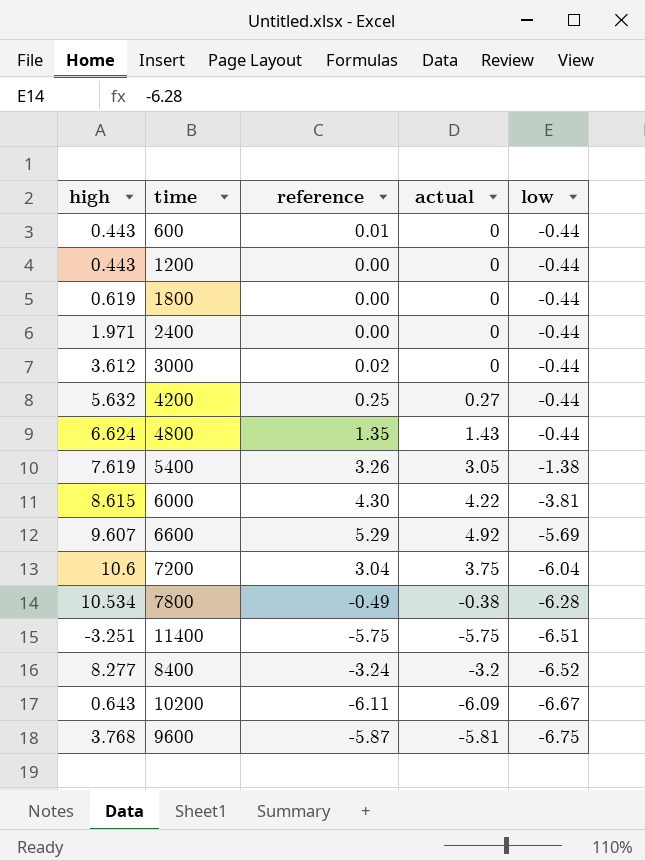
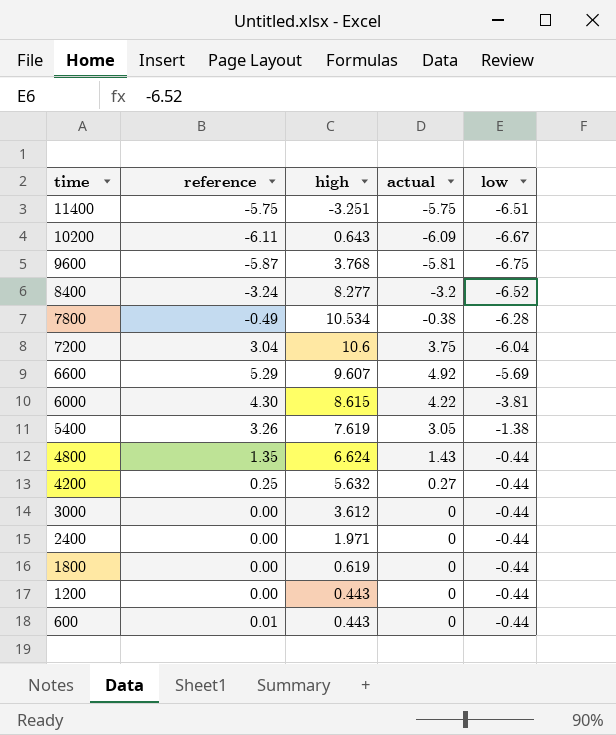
row order: low descending -> time descending
column high | position: 1 -> 3
3000 | reference: 0.02 -> 0.00

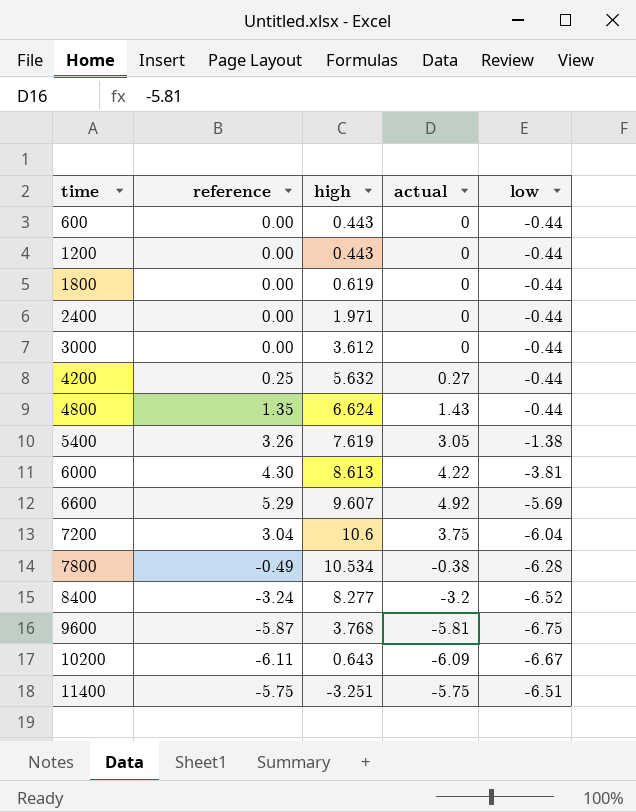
row order: time descending -> time ascending
600 | reference: 0.01 -> 0.00
6000 | high: 8.615 -> 8.613

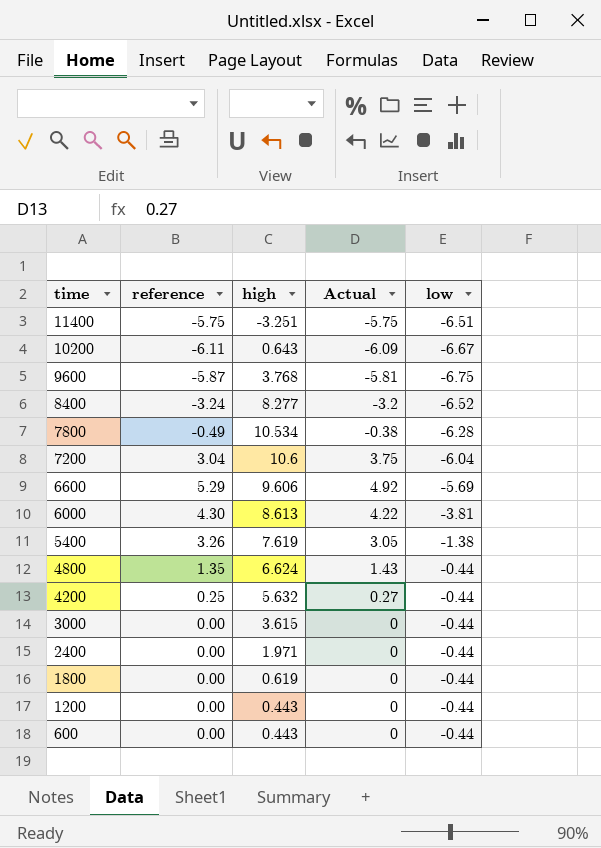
row order: time ascending -> time descending
column name: actual -> Actual
6600 | high: 9.607 -> 9.606
3000 | high: 3.612 -> 3.615

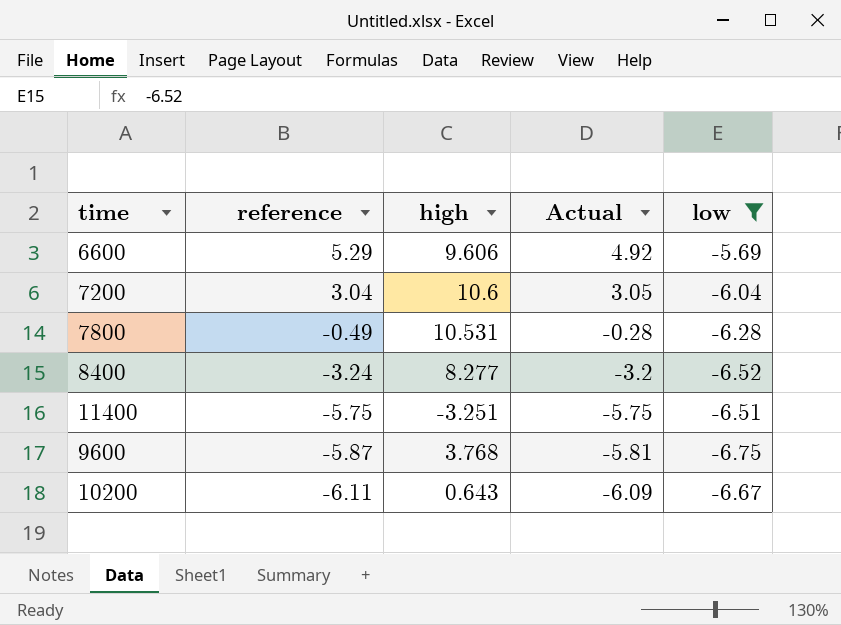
filter: none -> low <= -5.69
row order: time descending -> reference descending
7200 | Actual: 3.75 -> 3.05
7800 | high: 10.534 -> 10.531
7800 | Actual: -0.38 -> -0.28

